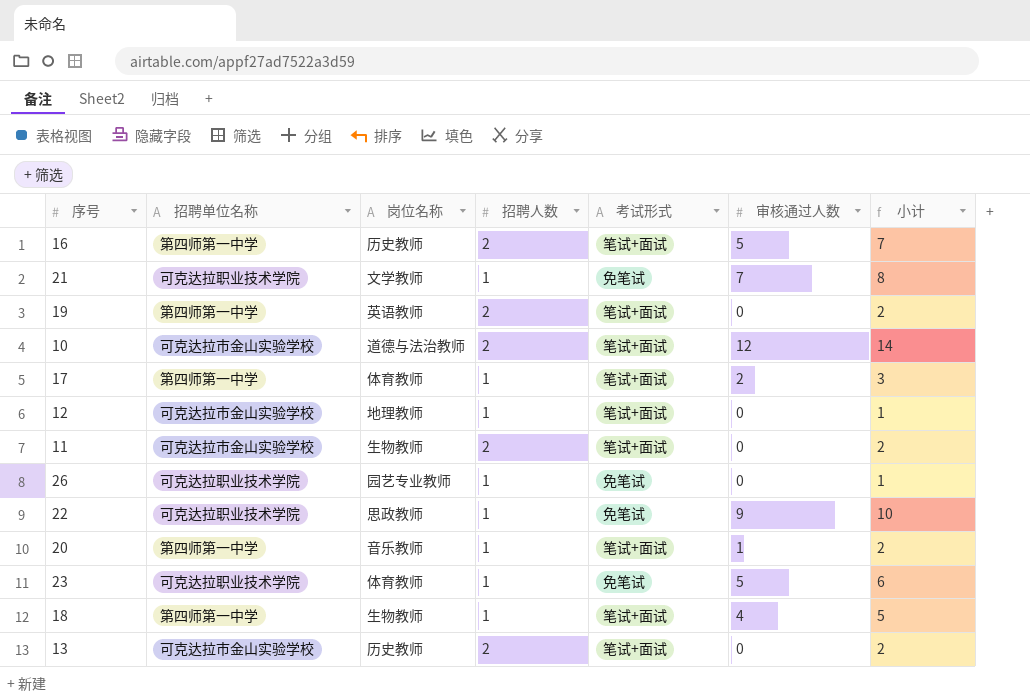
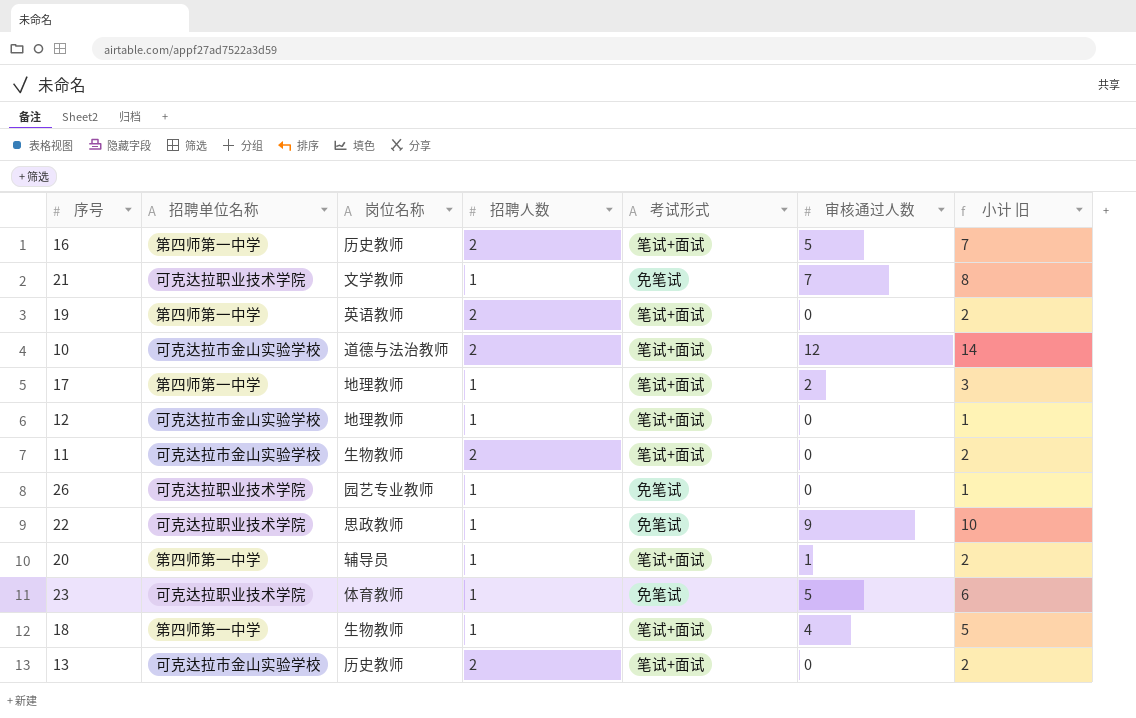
column name: 小计 -> 小计 旧
17 | 岗位名称: 体育教师 -> 地理教师
20 | 岗位名称: 音乐教师 -> 辅导员

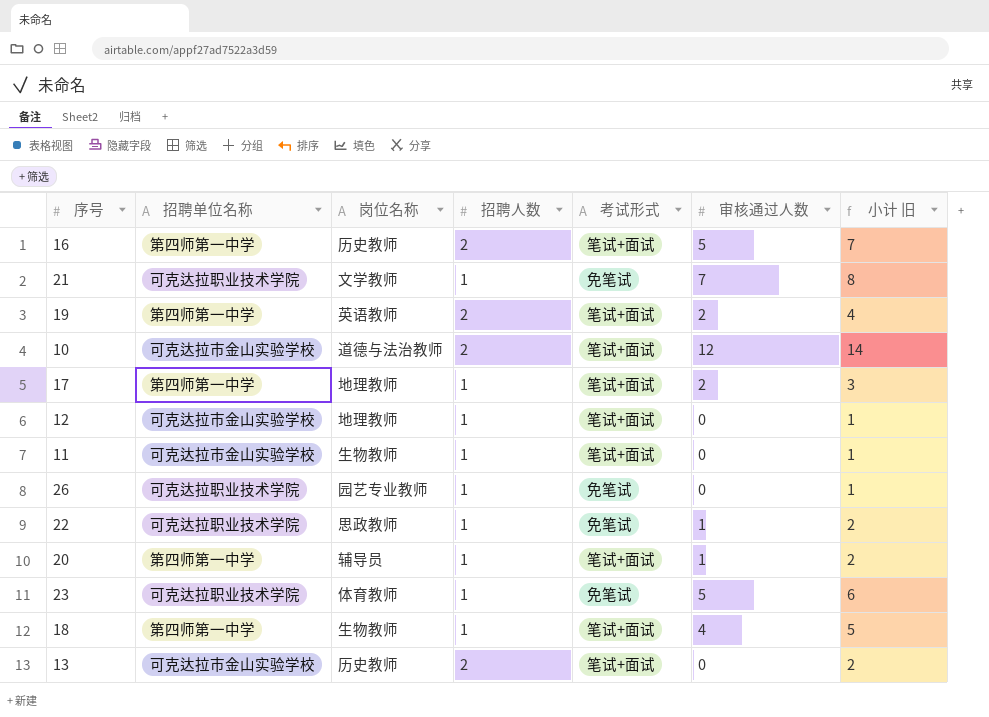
19 | 审核通过人数: 0 -> 2
19 | 小计 旧: 2 -> 4
11 | 招聘人数: 2 -> 1
11 | 小计 旧: 2 -> 1
22 | 审核通过人数: 9 -> 1
22 | 小计 旧: 10 -> 2

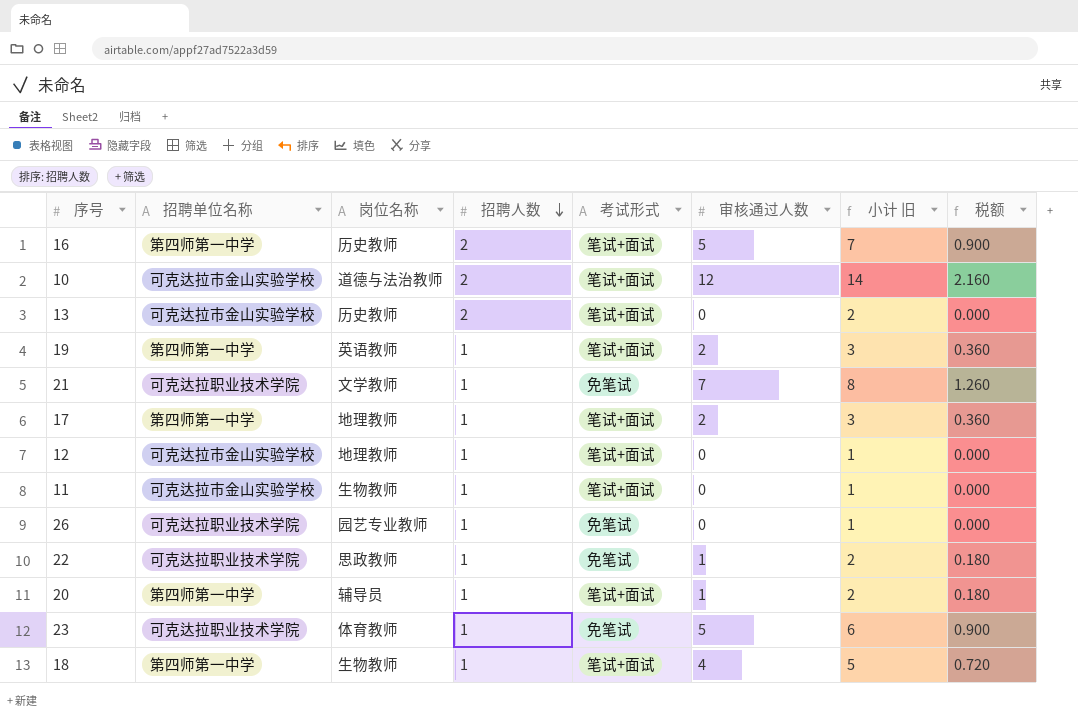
row order: none -> 招聘人数 descending
column 税额 | formula: none -> [审核通过人数] * 0.18
19 | 招聘人数: 2 -> 1
19 | 小计 旧: 4 -> 3

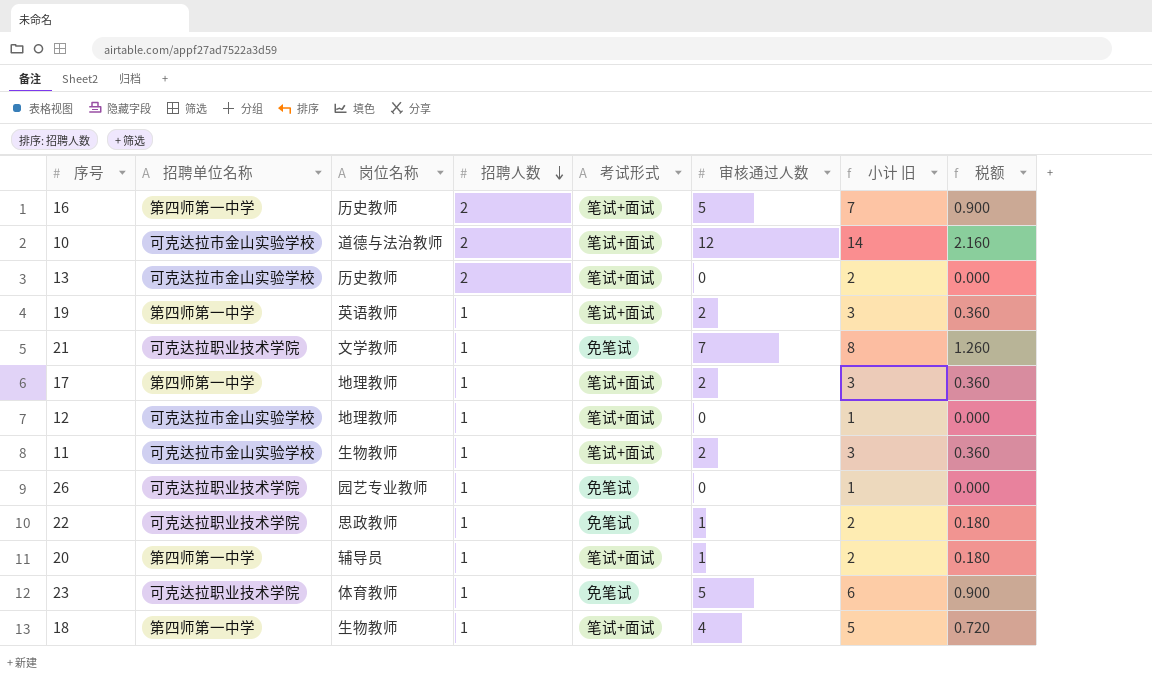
11 | 审核通过人数: 0 -> 2
11 | 小计 旧: 1 -> 3
11 | 税额: 0.000 -> 0.360

